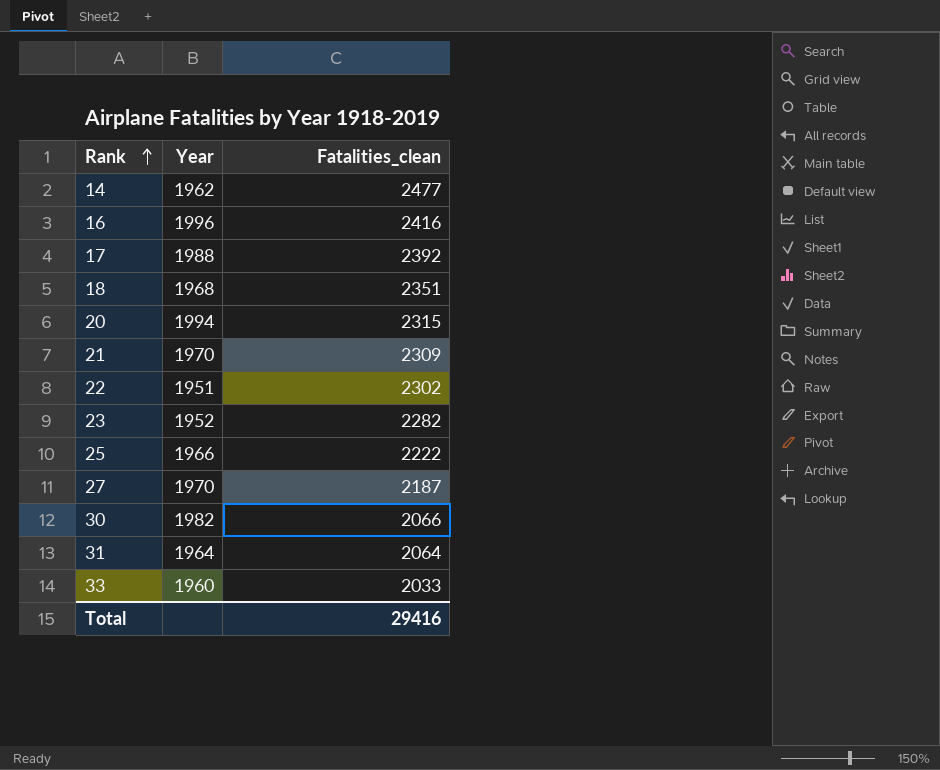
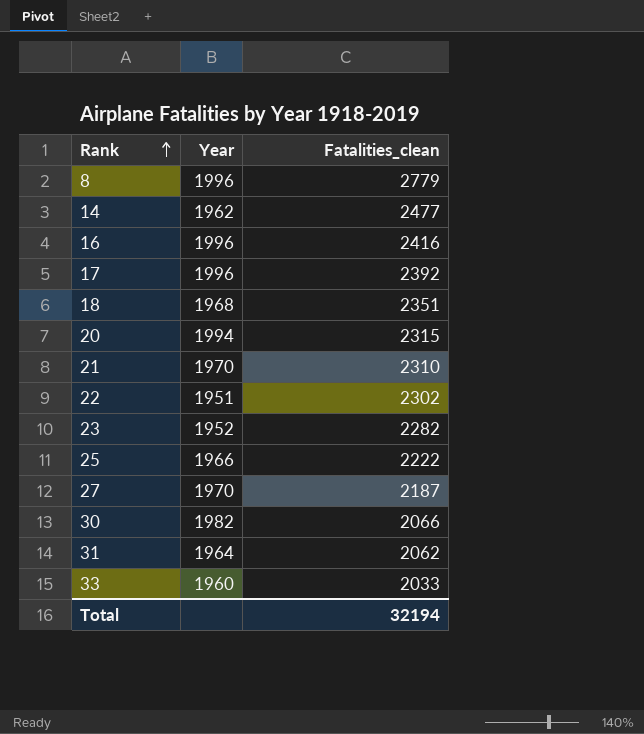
row 8: none -> 1996 | 2779
17 | Year: 1988 -> 1996
21 | Fatalities_clean: 2309 -> 2310
31 | Fatalities_clean: 2064 -> 2062
Total | Fatalities_clean: 29416 -> 32194

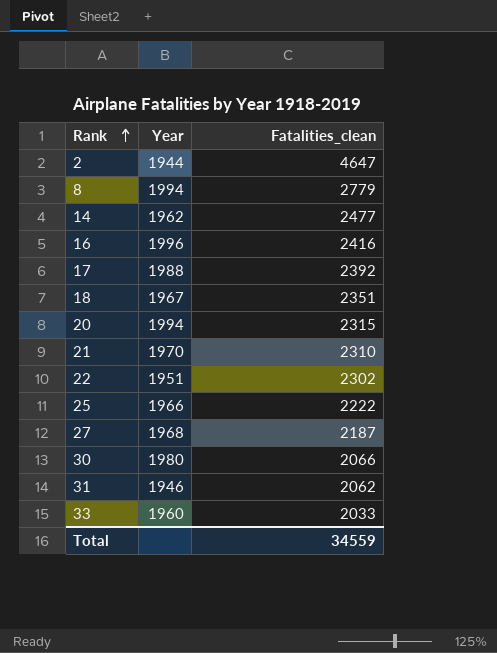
row 23: 1952 | 2282 -> none
row 2: none -> 1944 | 4647
8 | Year: 1996 -> 1994
17 | Year: 1996 -> 1988
18 | Year: 1968 -> 1967
27 | Year: 1970 -> 1968
30 | Year: 1982 -> 1980
31 | Year: 1964 -> 1946
Total | Fatalities_clean: 32194 -> 34559

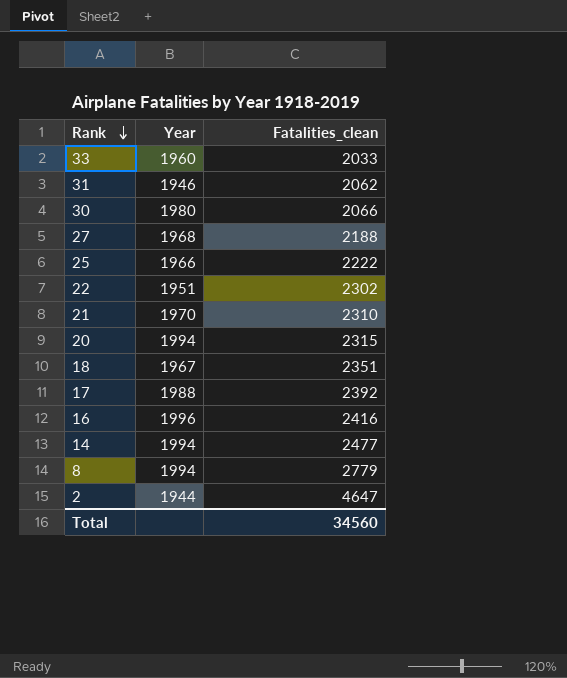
row order: Rank ascending -> Rank descending
27 | Fatalities_clean: 2187 -> 2188
14 | Year: 1962 -> 1994
Total | Fatalities_clean: 34559 -> 34560

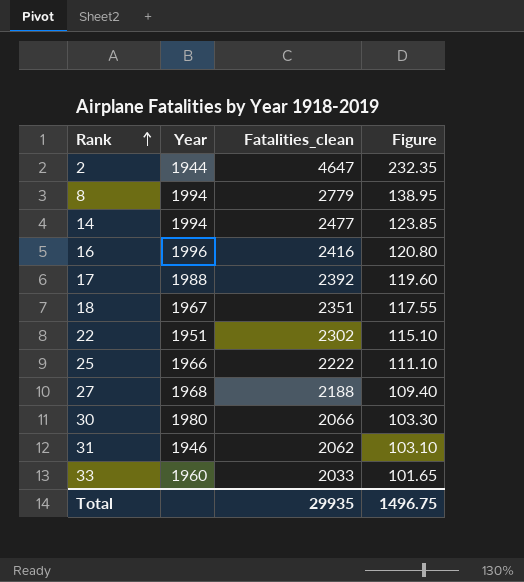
row order: Rank descending -> Rank ascending
column Figure | formula: none -> [Fatalities_clean] * 0.05
row 21: 1970 | 2310 -> none
row 20: 1994 | 2315 -> none
Total | Fatalities_clean: 34560 -> 29935

